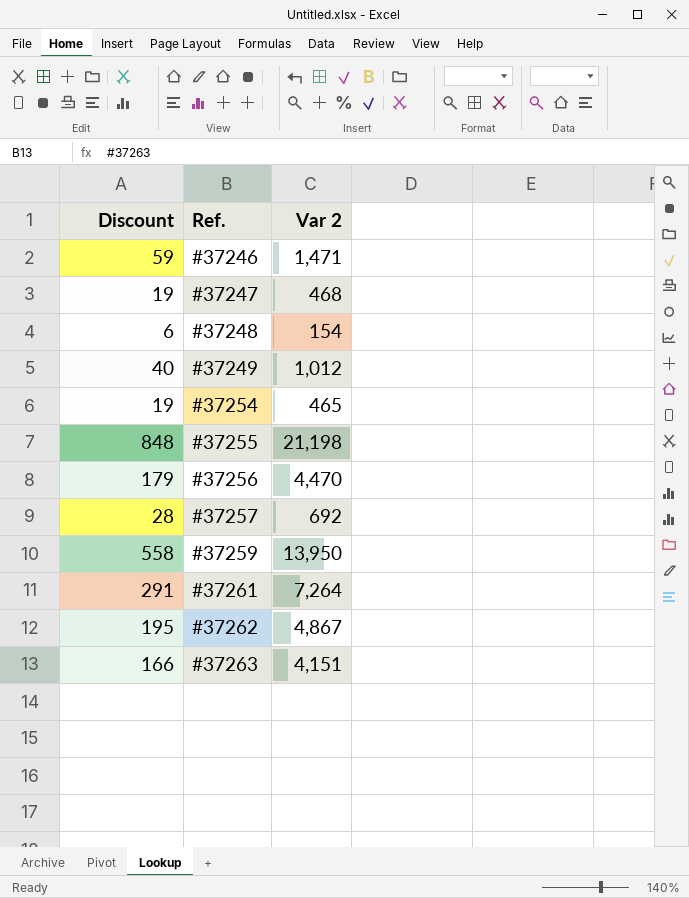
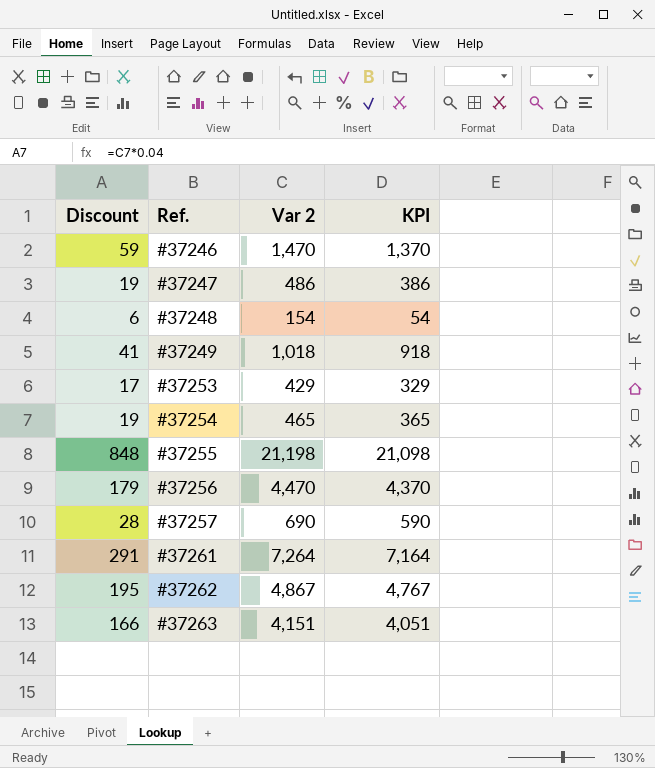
column KPI | formula: none -> [Var 2] - 100
row #37259: 558 | 13,950 -> none
#37246 | Var 2: 1,471 -> 1,470
#37247 | Var 2: 468 -> 486
#37249 | Discount: 40 -> 41
#37249 | Var 2: 1,012 -> 1,018
row #37253: none -> 17 | 429 | 329
#37257 | Var 2: 692 -> 690

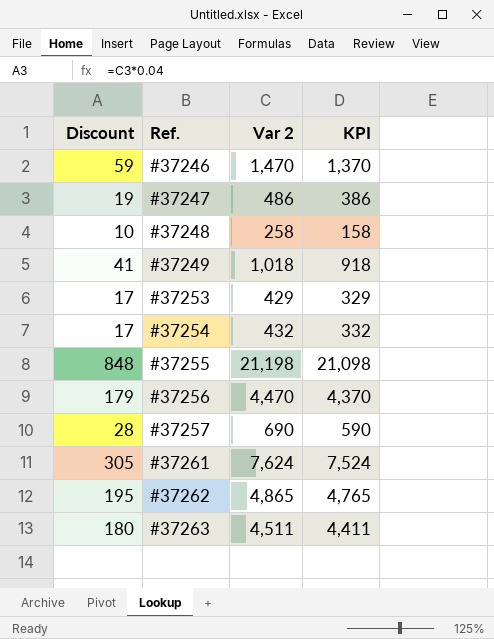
#37248 | Discount: 6 -> 10
#37248 | Var 2: 154 -> 258
#37248 | KPI: 54 -> 158
#37254 | Discount: 19 -> 17
#37254 | Var 2: 465 -> 432
#37254 | KPI: 365 -> 332
#37261 | Discount: 291 -> 305
#37261 | Var 2: 7,264 -> 7,624
#37261 | KPI: 7,164 -> 7,524
#37262 | Var 2: 4,867 -> 4,865
#37262 | KPI: 4,767 -> 4,765
#37263 | Discount: 166 -> 180
#37263 | Var 2: 4,151 -> 4,511
#37263 | KPI: 4,051 -> 4,411

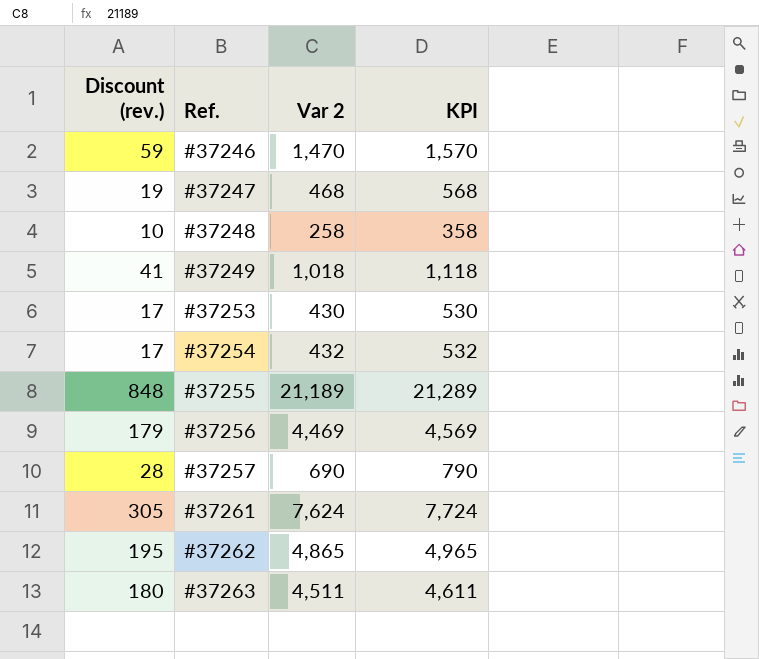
column name: Discount -> Discount (rev.)
column KPI | formula: [Var 2] - 100 -> [Var 2] + 100
#37247 | Var 2: 486 -> 468
#37253 | Var 2: 429 -> 430
#37255 | Var 2: 21,198 -> 21,189
#37256 | Var 2: 4,470 -> 4,469

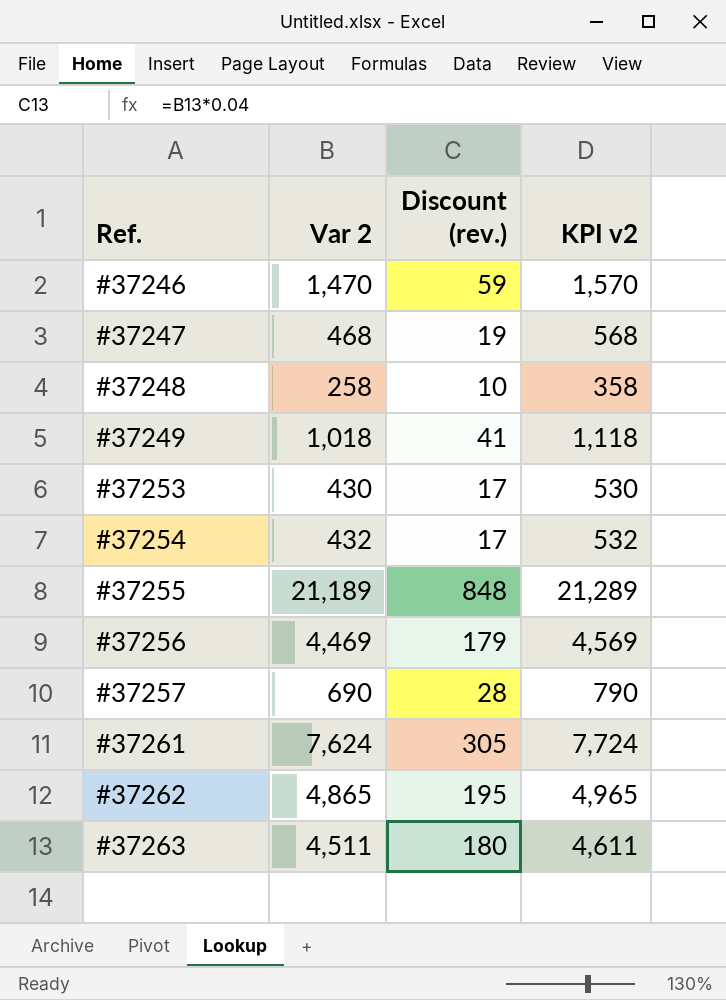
column Discount (rev.) | position: 1 -> 3
column name: KPI -> KPI v2

